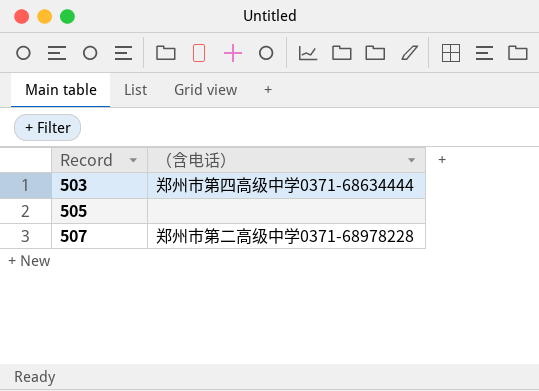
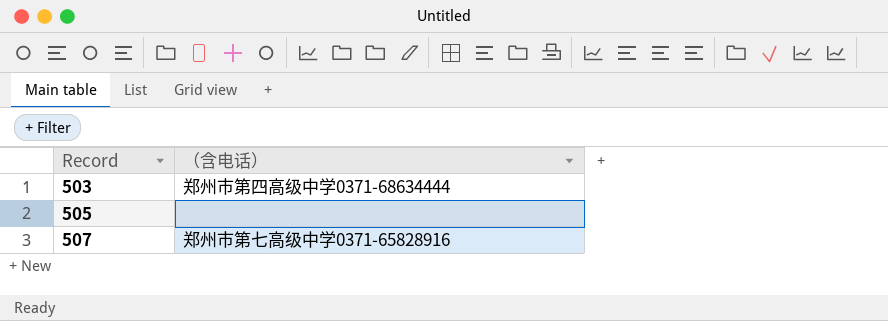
507 | （含电话）: 郑州市第二高级中学0371-68978228 -> 郑州市第七高级中学0371-65828916

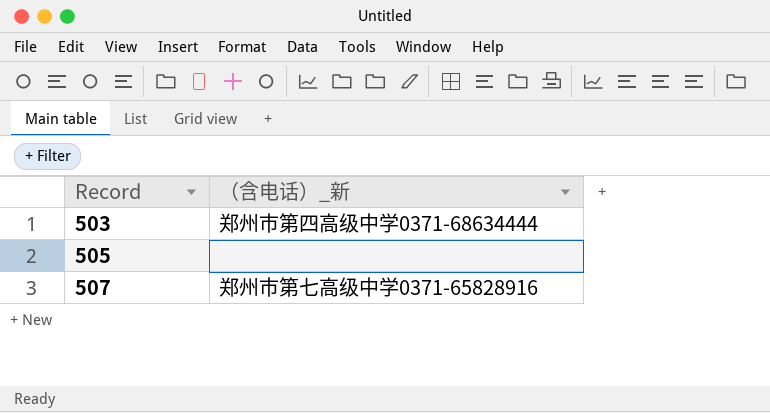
column name: （含电话） -> （含电话）_新

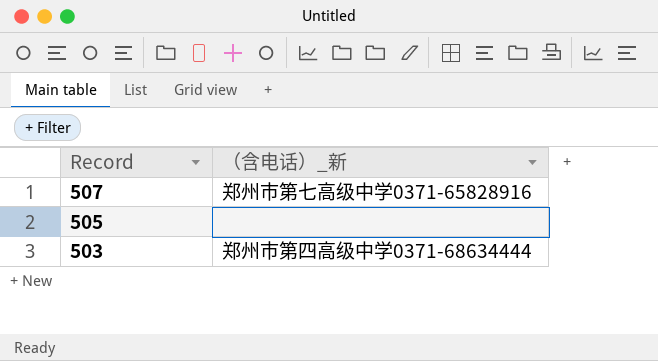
row order: Record ascending -> Record descending

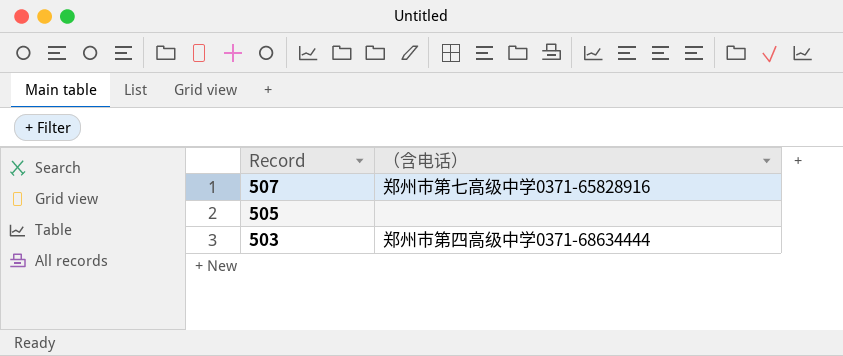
column name: （含电话）_新 -> （含电话）

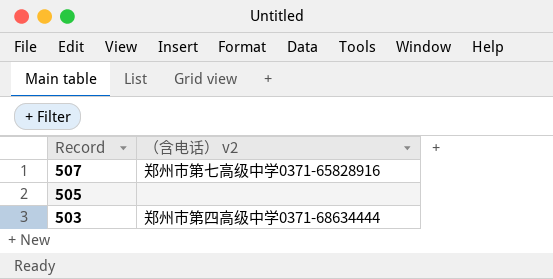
column name: （含电话） -> （含电话） v2

